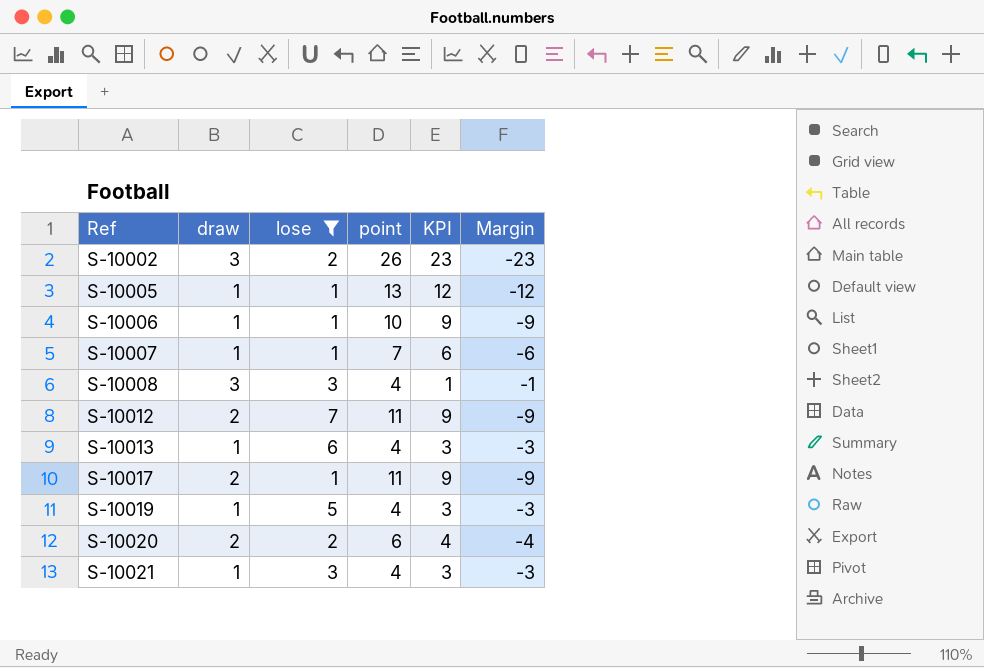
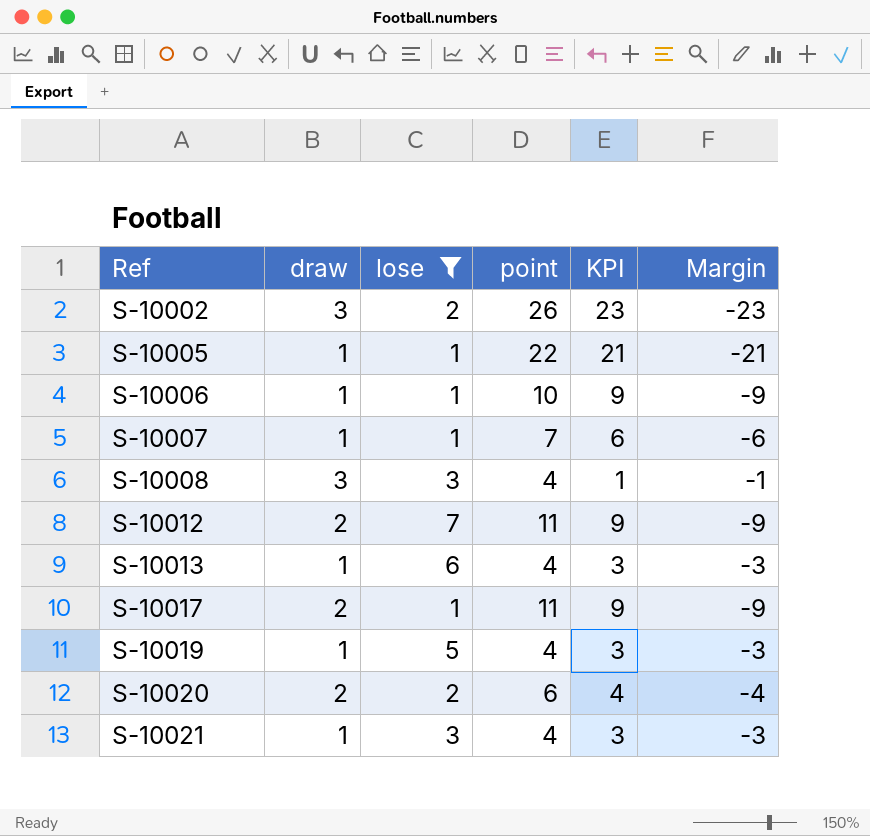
S-10005 | point: 13 -> 22
S-10005 | KPI: 12 -> 21
S-10005 | Margin: -12 -> -21

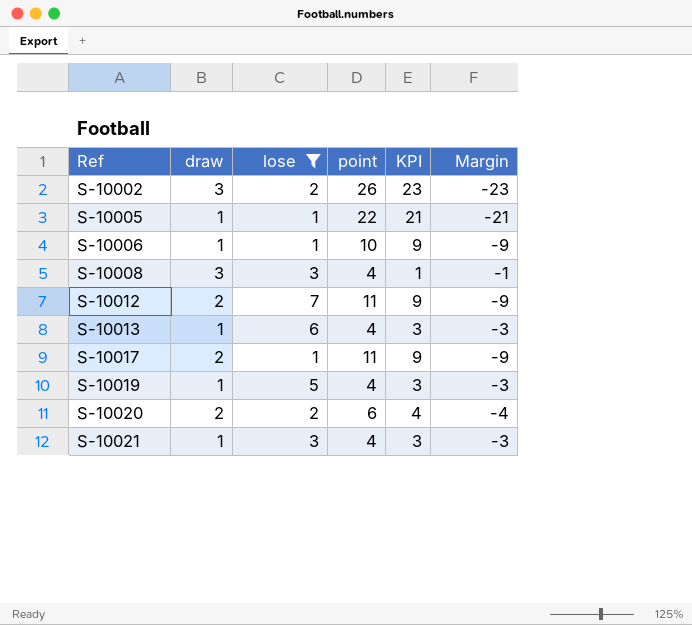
row S-10007: 1 | 1 | 7 | 6 | -6 -> none

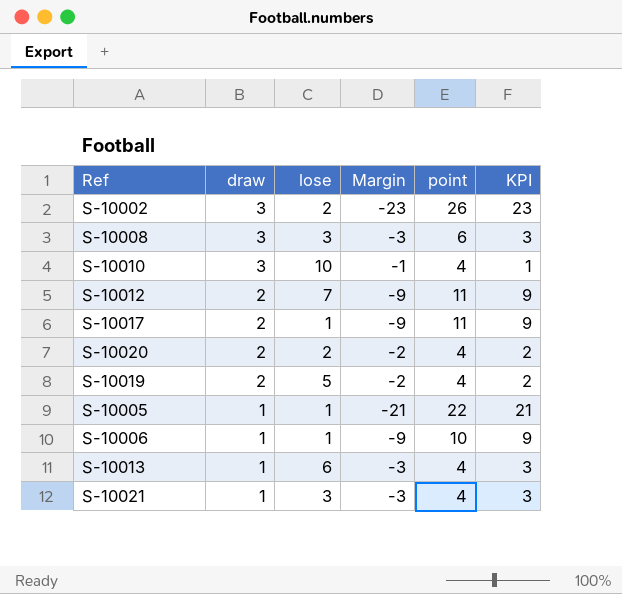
filter: lose != 10 -> none
row order: Ref ascending -> draw descending
column Margin | position: 6 -> 4
S-10008 | Margin: -1 -> -3
S-10008 | point: 4 -> 6
S-10008 | KPI: 1 -> 3
S-10020 | Margin: -4 -> -2
S-10020 | point: 6 -> 4
S-10020 | KPI: 4 -> 2
S-10019 | draw: 1 -> 2
S-10019 | Margin: -3 -> -2
S-10019 | KPI: 3 -> 2

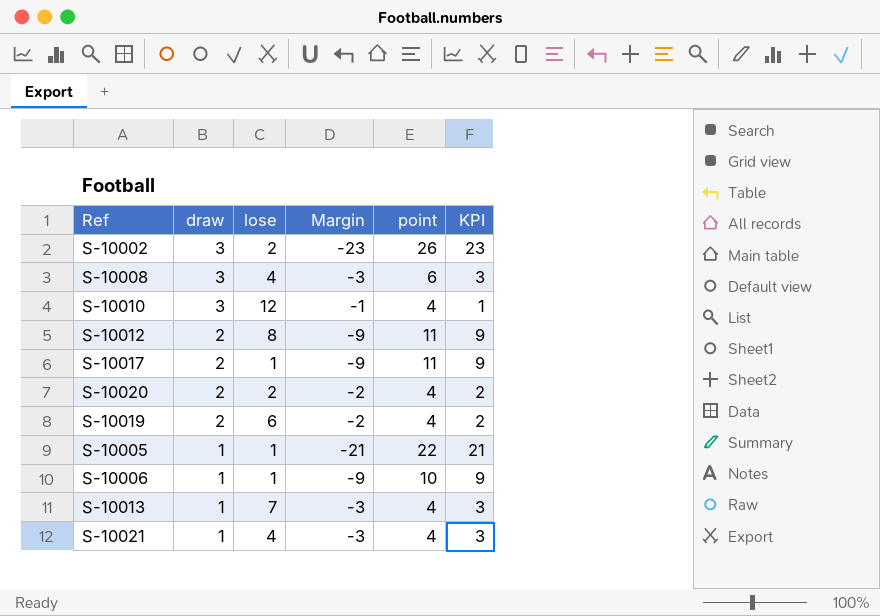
S-10008 | lose: 3 -> 4
S-10010 | lose: 10 -> 12
S-10012 | lose: 7 -> 8
S-10019 | lose: 5 -> 6
S-10013 | lose: 6 -> 7
S-10021 | lose: 3 -> 4

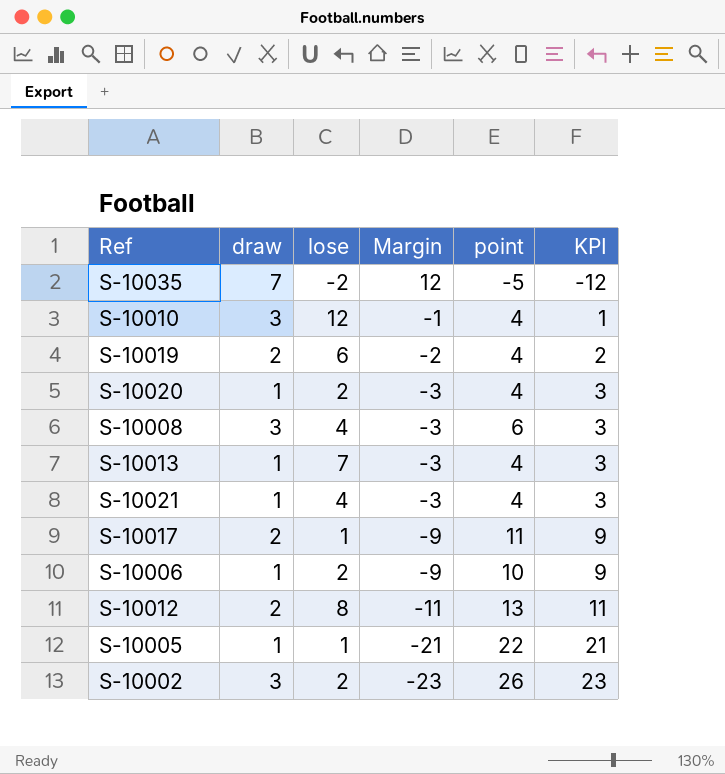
row order: draw descending -> Margin descending
row S-10035: none -> 7 | -2 | 12 | -5 | -12
S-10020 | draw: 2 -> 1
S-10020 | Margin: -2 -> -3
S-10020 | KPI: 2 -> 3
S-10006 | lose: 1 -> 2
S-10012 | Margin: -9 -> -11
S-10012 | point: 11 -> 13
S-10012 | KPI: 9 -> 11

